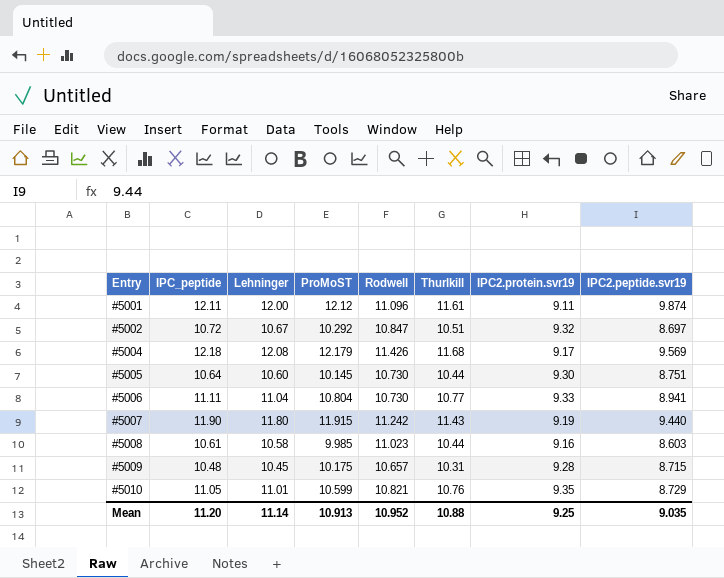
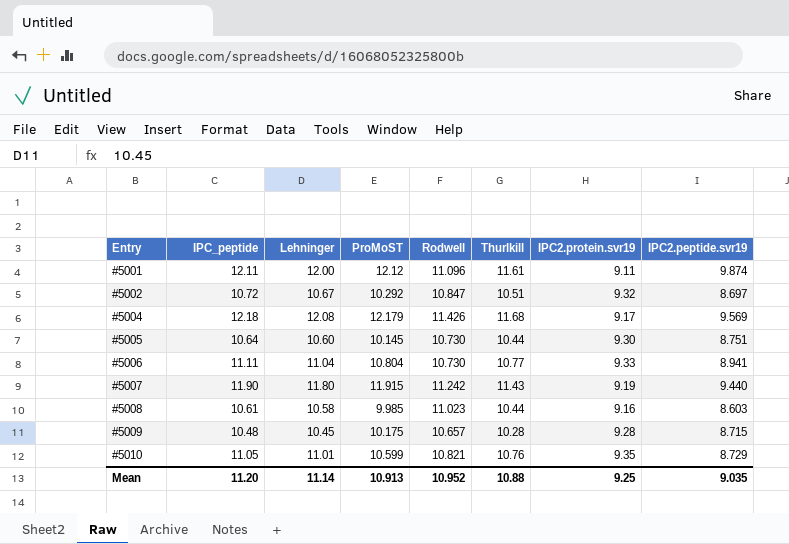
#5009 | Thurlkill: 10.31 -> 10.28

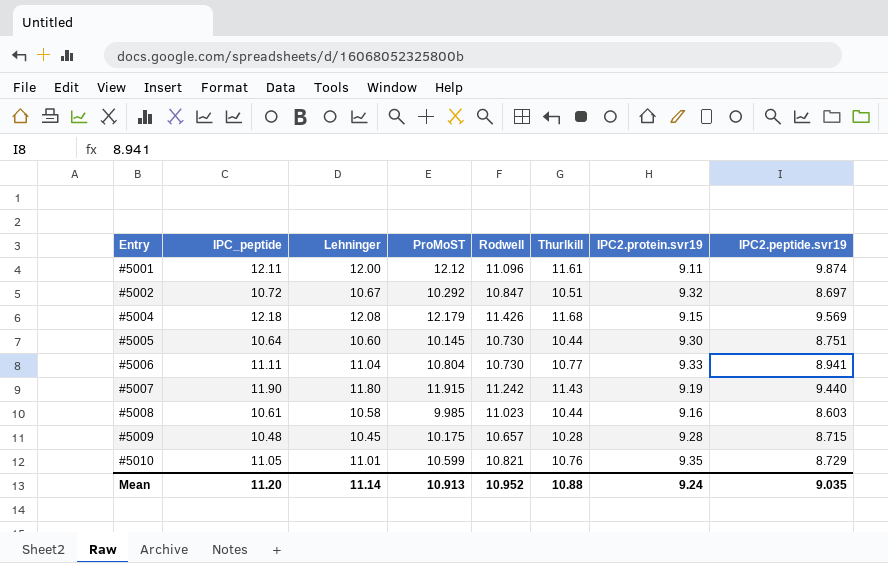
#5004 | IPC2.protein.svr19: 9.17 -> 9.15
Mean | IPC2.protein.svr19: 9.25 -> 9.24

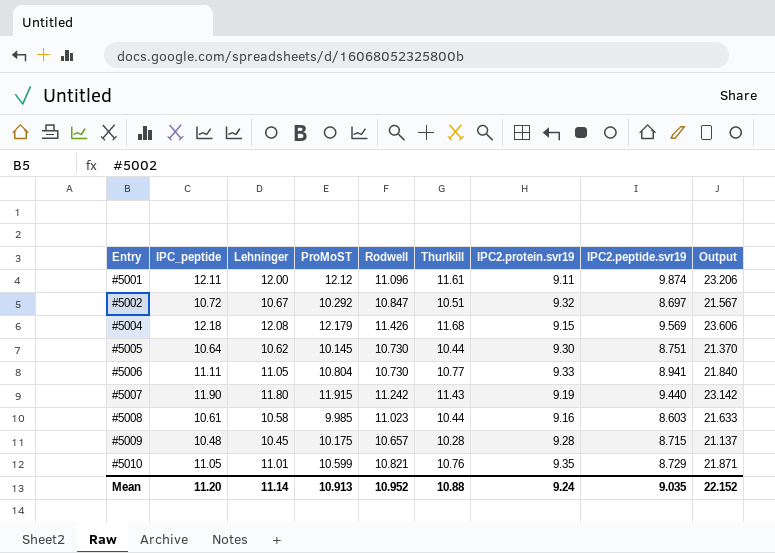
column Output | formula: none -> [IPC_peptide] + [Rodwell]
#5005 | Lehninger: 10.60 -> 10.62
#5006 | Lehninger: 11.04 -> 11.05

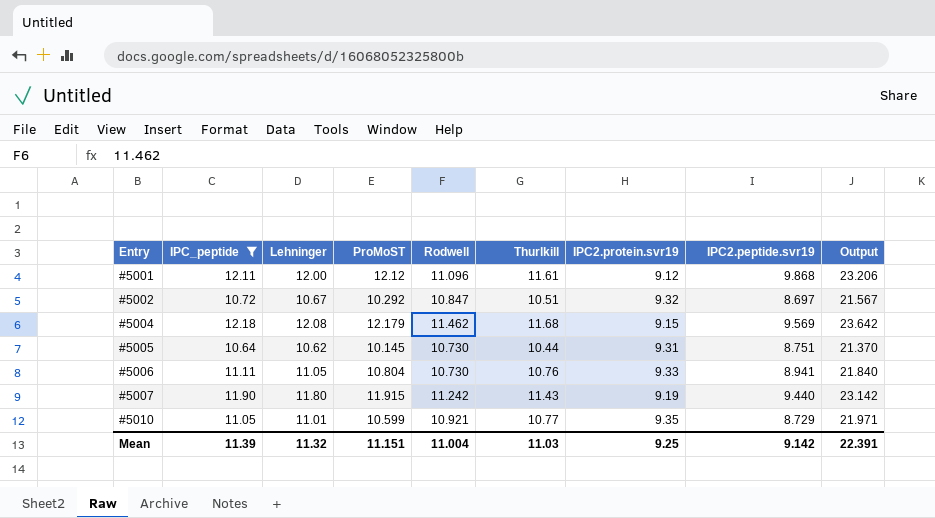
filter: none -> IPC_peptide >= 10.64
#5001 | IPC2.protein.svr19: 9.11 -> 9.12
#5001 | IPC2.peptide.svr19: 9.874 -> 9.868
#5004 | Rodwell: 11.426 -> 11.462
#5004 | Output: 23.606 -> 23.642
#5005 | IPC2.protein.svr19: 9.30 -> 9.31
#5006 | Thurlkill: 10.77 -> 10.76
#5010 | Rodwell: 10.821 -> 10.921
#5010 | Thurlkill: 10.76 -> 10.77
#5010 | Output: 21.871 -> 21.971
Mean | IPC_peptide: 11.20 -> 11.39
Mean | Lehninger: 11.14 -> 11.32
Mean | ProMoST: 10.913 -> 11.151
Mean | Rodwell: 10.952 -> 11.004
Mean | Thurlkill: 10.88 -> 11.03
Mean | IPC2.protein.svr19: 9.24 -> 9.25
Mean | IPC2.peptide.svr19: 9.035 -> 9.142
Mean | Output: 22.152 -> 22.391

